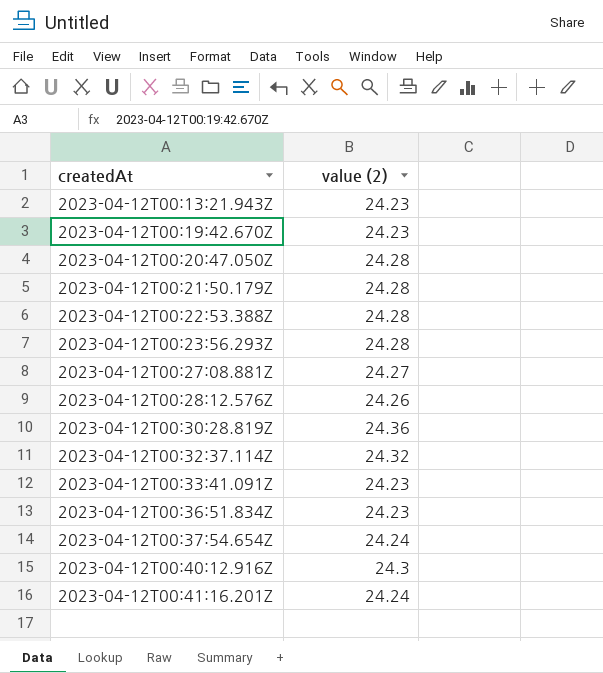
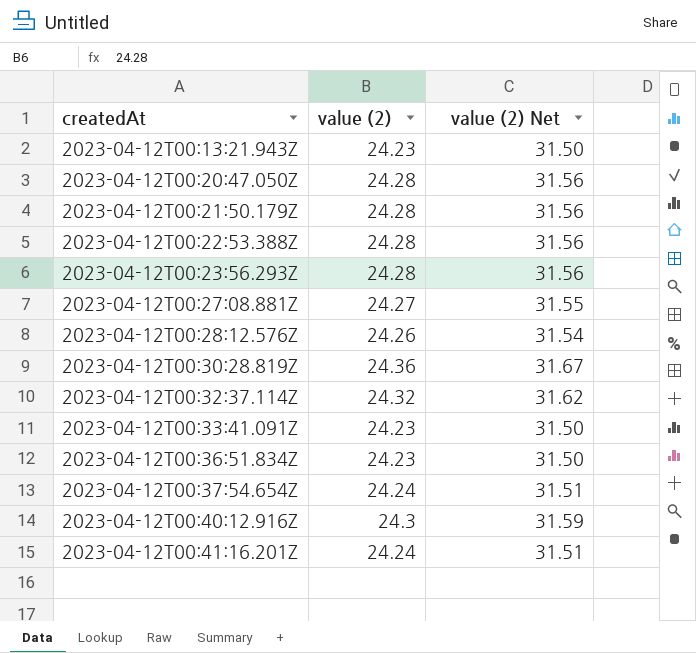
column value (2) Net | formula: none -> [value (2)] * 1.3
row 2023-04-12T00:19:42.670Z: 24.23 -> none

